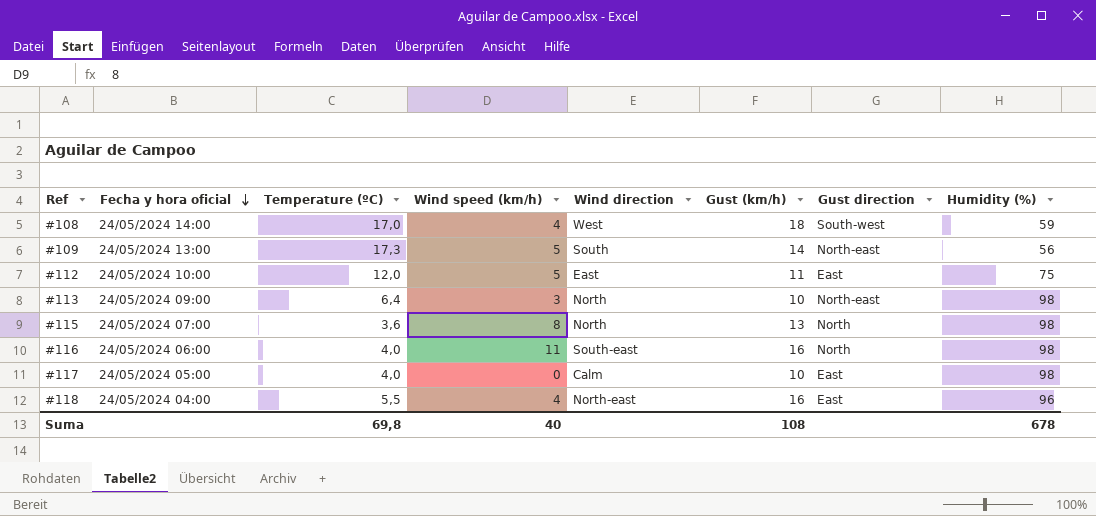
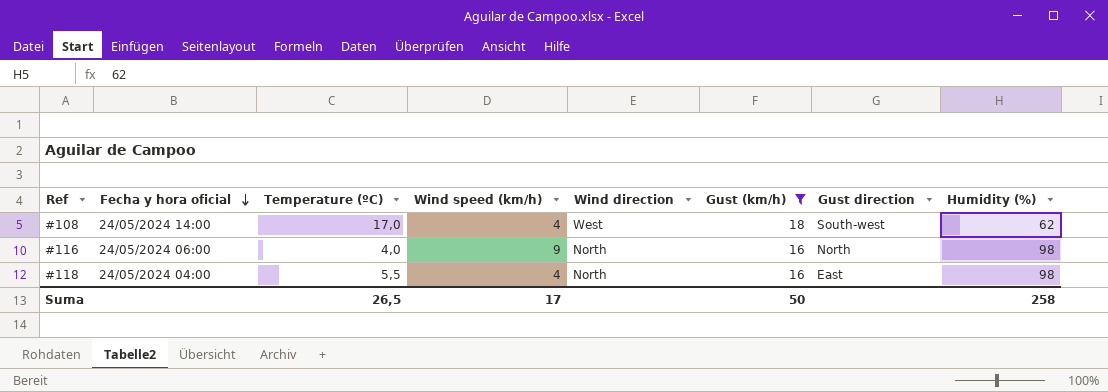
filter: none -> Gust (km/h) >= 16
#108 | Humidity (%): 59 -> 62
#116 | Wind speed (km/h): 11 -> 9
#116 | Wind direction: South-east -> North
#118 | Wind direction: North-east -> North
#118 | Humidity (%): 96 -> 98
Suma | Temperature (ºC): 69,8 -> 26,5
Suma | Wind speed (km/h): 40 -> 17
Suma | Gust (km/h): 108 -> 50
Suma | Humidity (%): 678 -> 258

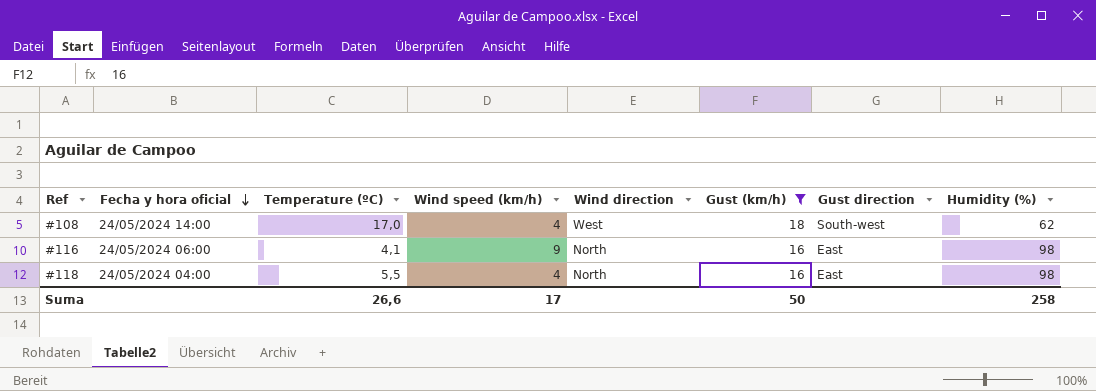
#116 | Temperature (ºC): 4,0 -> 4,1
#116 | Gust direction: North -> East
Suma | Temperature (ºC): 26,5 -> 26,6

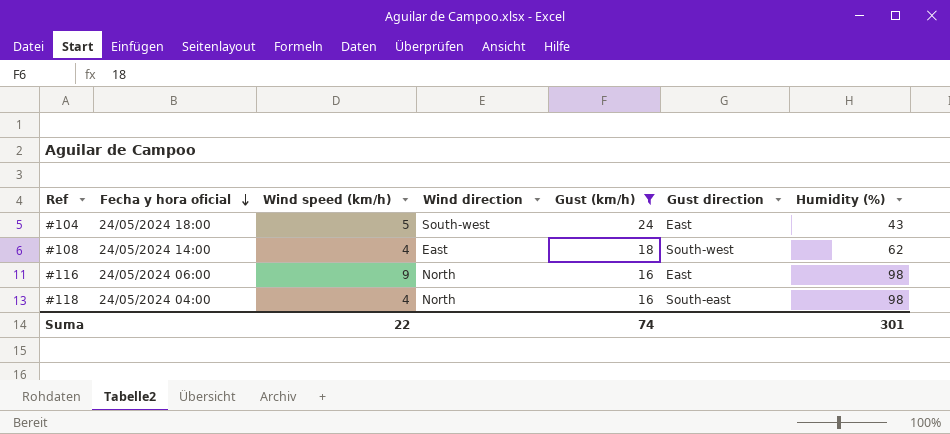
column Temperature (ºC) | position: 3 -> none
row #104: none -> 24/05/2024 18:00 | 5 | South-west | 24 | East | 43
#108 | Wind direction: West -> East
#118 | Gust direction: East -> South-east
Suma | Wind speed (km/h): 17 -> 22
Suma | Gust (km/h): 50 -> 74
Suma | Humidity (%): 258 -> 301

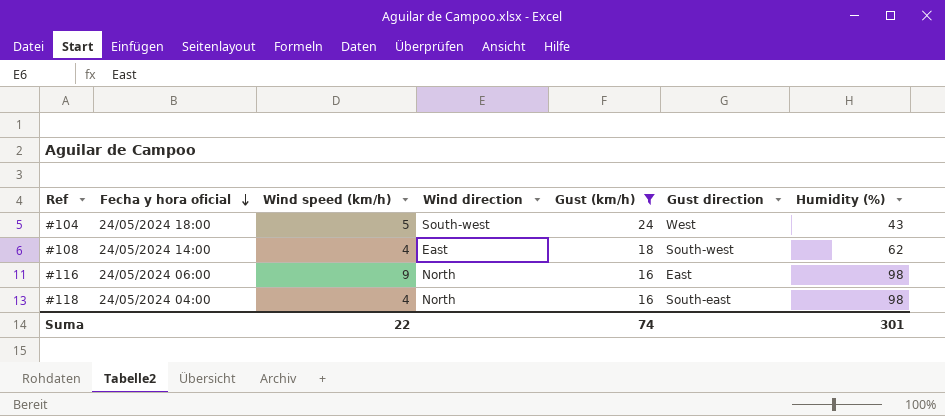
#104 | Gust direction: East -> West

